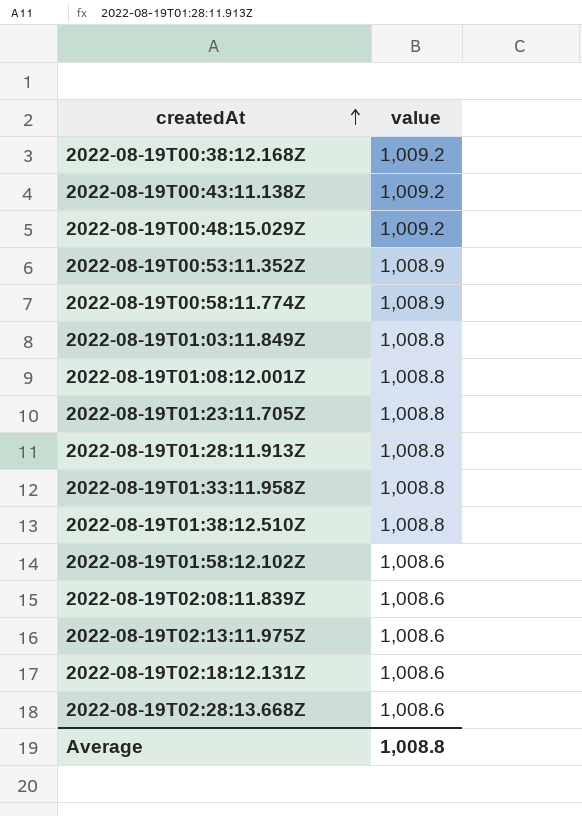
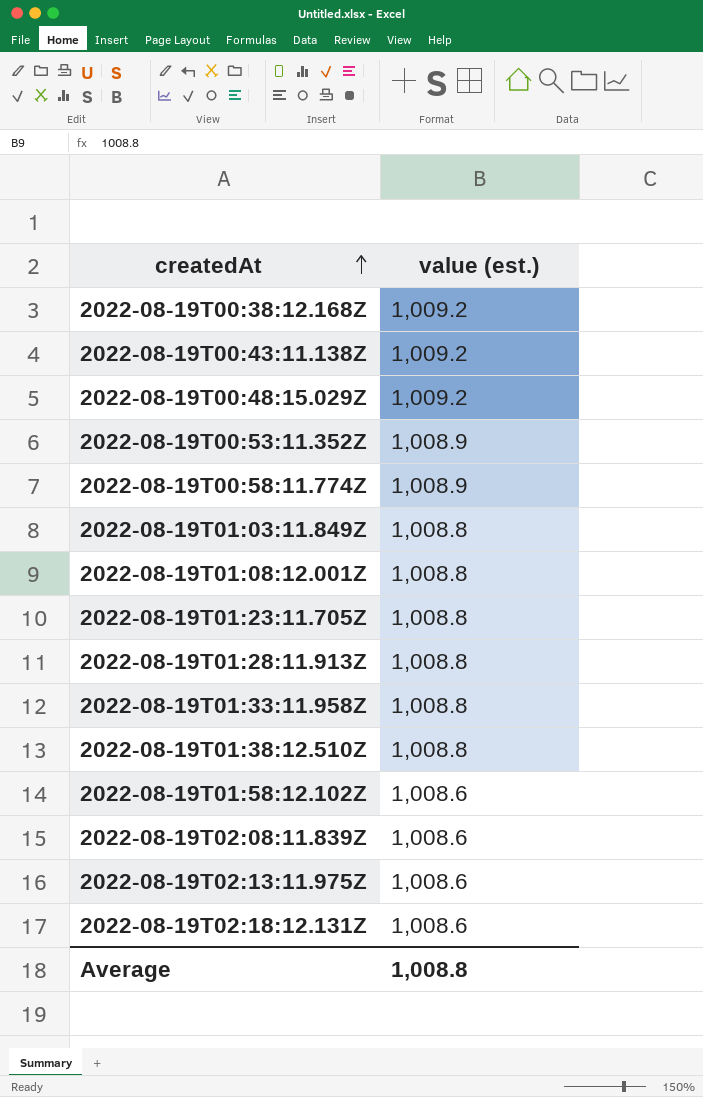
column name: value -> value (est.)
row 2022-08-19T02:28:13.668Z: 1,008.6 -> none

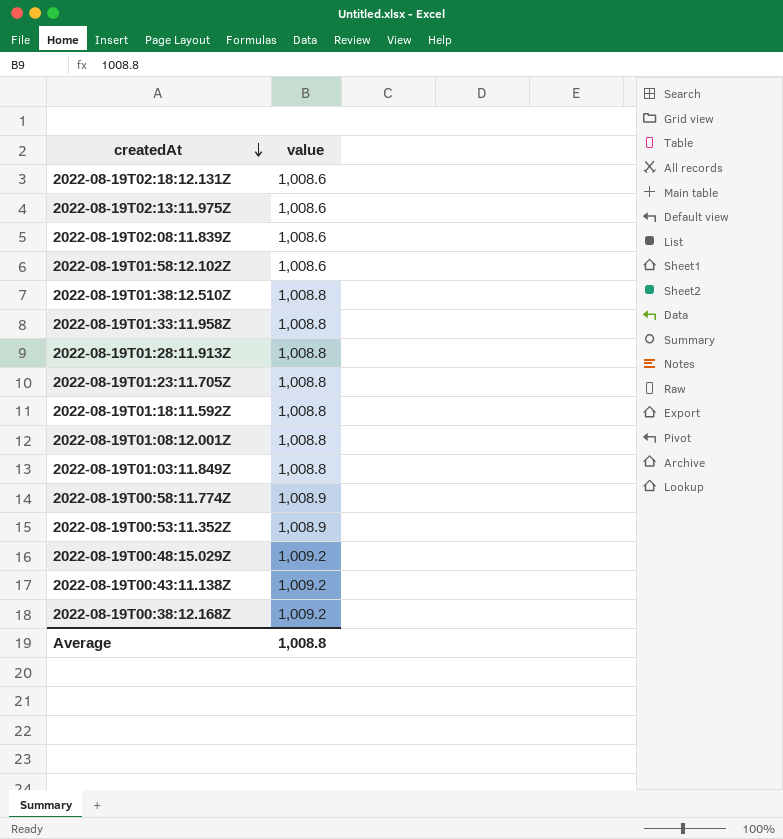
row order: createdAt ascending -> createdAt descending
column name: value (est.) -> value
row 2022-08-19T01:18:11.592Z: none -> 1,008.8

